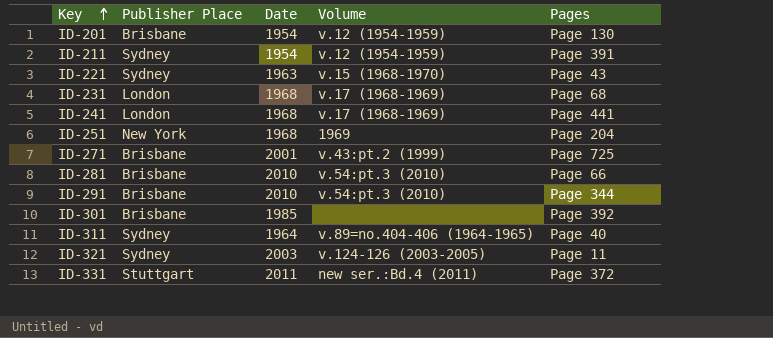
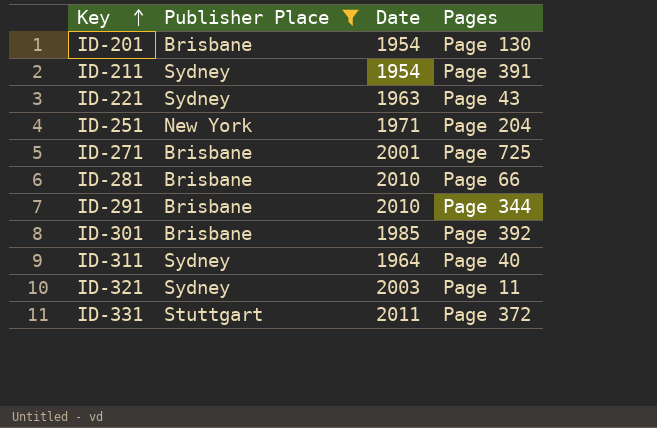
filter: none -> Publisher Place != London
column Volume | position: 4 -> none
ID-251 | Date: 1968 -> 1971

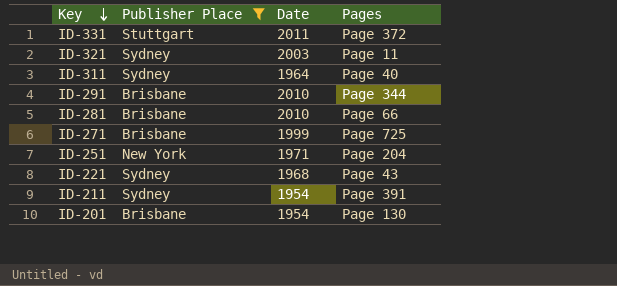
row order: Key ascending -> Key descending
row ID-301: Brisbane | 1985 | Page 392 -> none
ID-271 | Date: 2001 -> 1999
ID-221 | Date: 1963 -> 1968

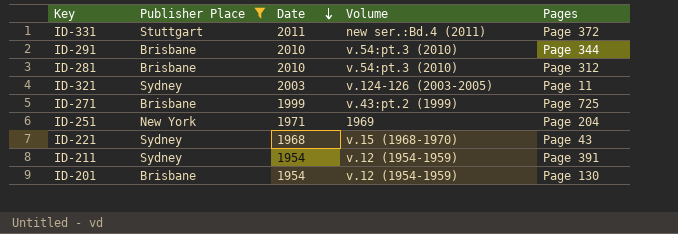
row order: Key descending -> Date descending
column Volume | position: none -> 4
row ID-311: Sydney | 1964 | Page 40 -> none
ID-281 | Pages: Page 66 -> Page 312

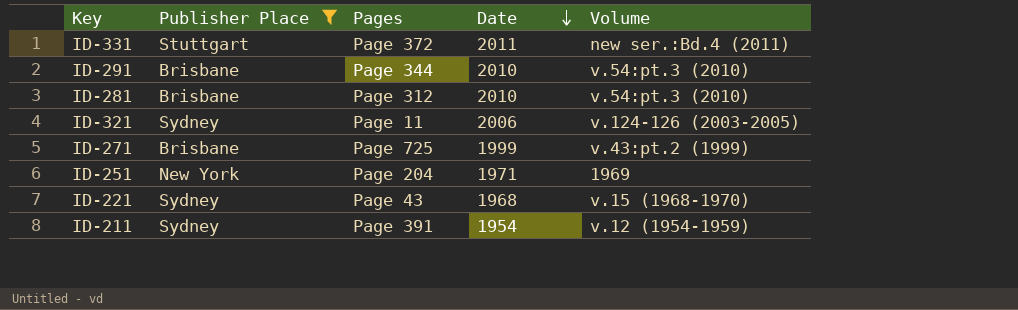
column Pages | position: 5 -> 3
row ID-201: Brisbane | 1954 | v.12 (1954-1959) | Page 130 -> none
ID-321 | Date: 2003 -> 2006

